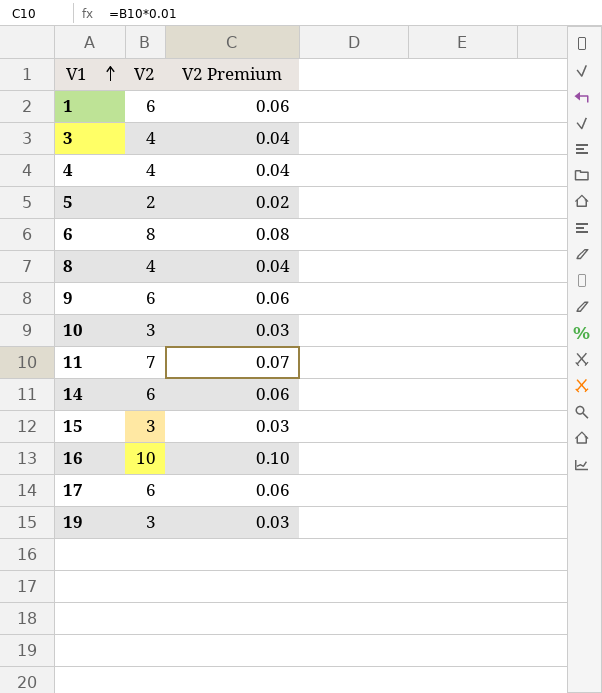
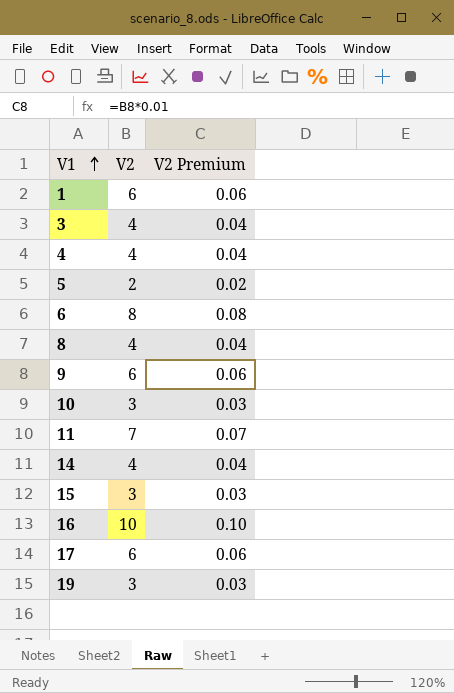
14 | V2: 6 -> 4
14 | V2 Premium: 0.06 -> 0.04

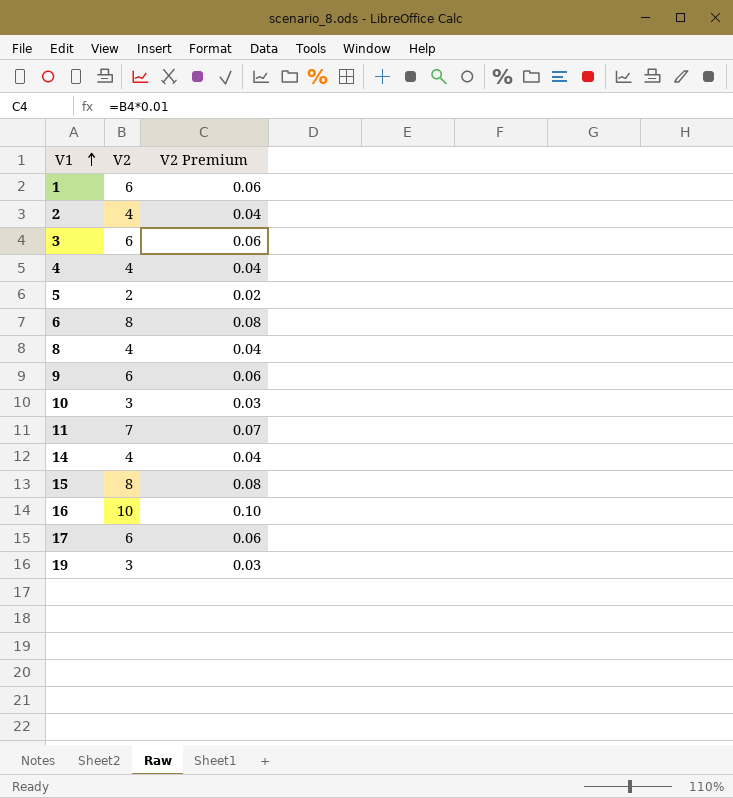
row 2: none -> 4 | 0.04
3 | V2: 4 -> 6
3 | V2 Premium: 0.04 -> 0.06
15 | V2: 3 -> 8
15 | V2 Premium: 0.03 -> 0.08

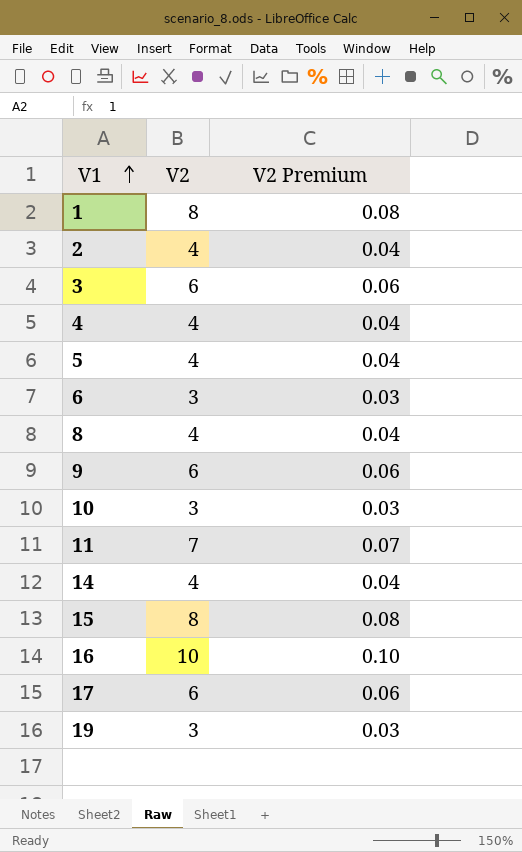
1 | V2: 6 -> 8
1 | V2 Premium: 0.06 -> 0.08
5 | V2: 2 -> 4
5 | V2 Premium: 0.02 -> 0.04
6 | V2: 8 -> 3
6 | V2 Premium: 0.08 -> 0.03

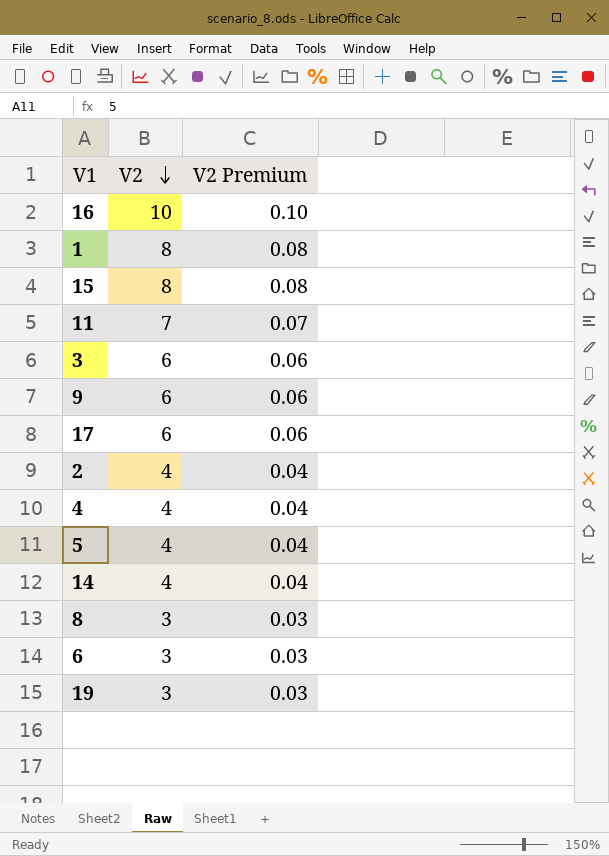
row order: V1 ascending -> V2 descending
row 10: 3 | 0.03 -> none
8 | V2: 4 -> 3
8 | V2 Premium: 0.04 -> 0.03

